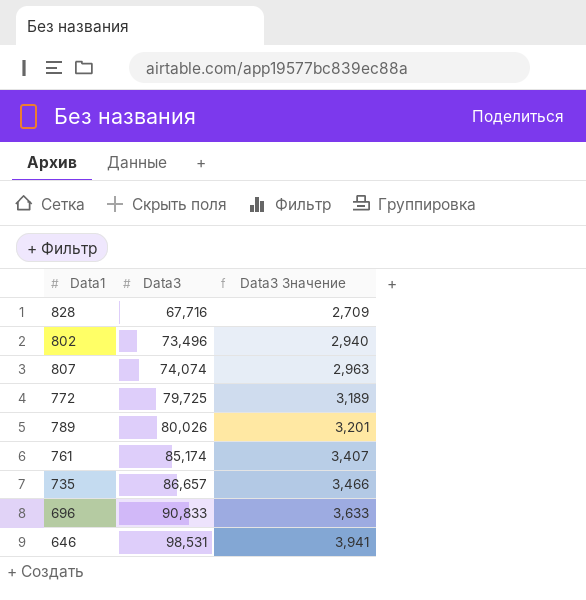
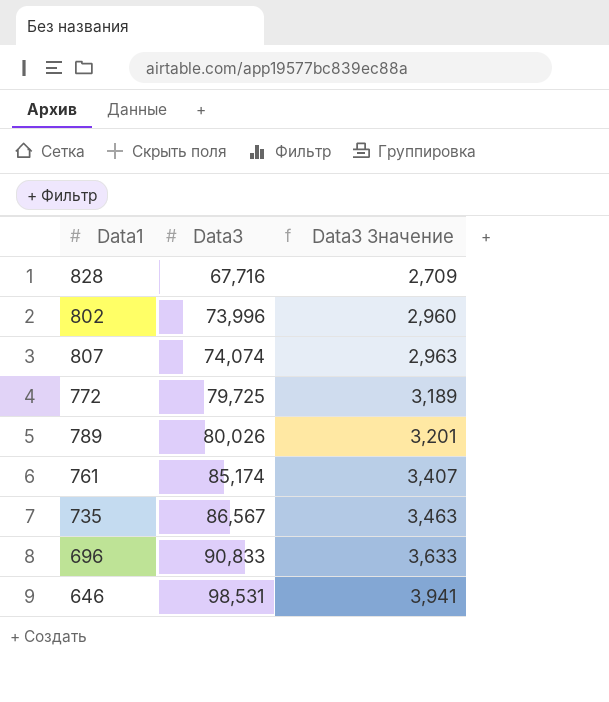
802 | Data3: 73,496 -> 73,996
802 | Data3 Значение: 2,940 -> 2,960
735 | Data3: 86,657 -> 86,567
735 | Data3 Значение: 3,466 -> 3,463

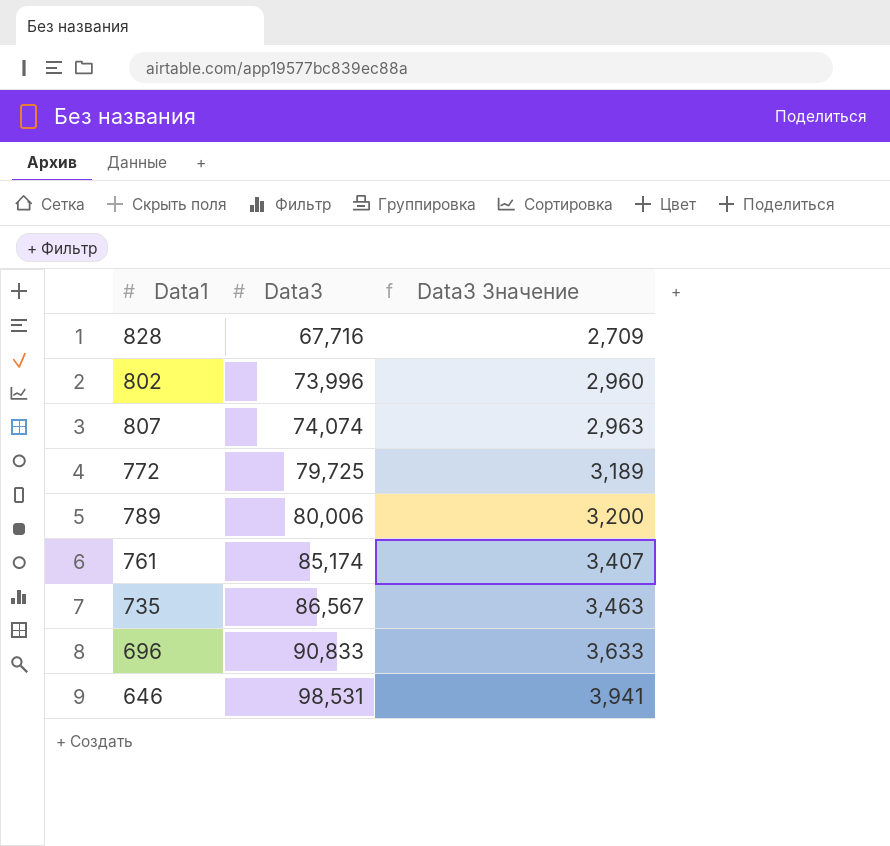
789 | Data3: 80,026 -> 80,006
789 | Data3 Значение: 3,201 -> 3,200

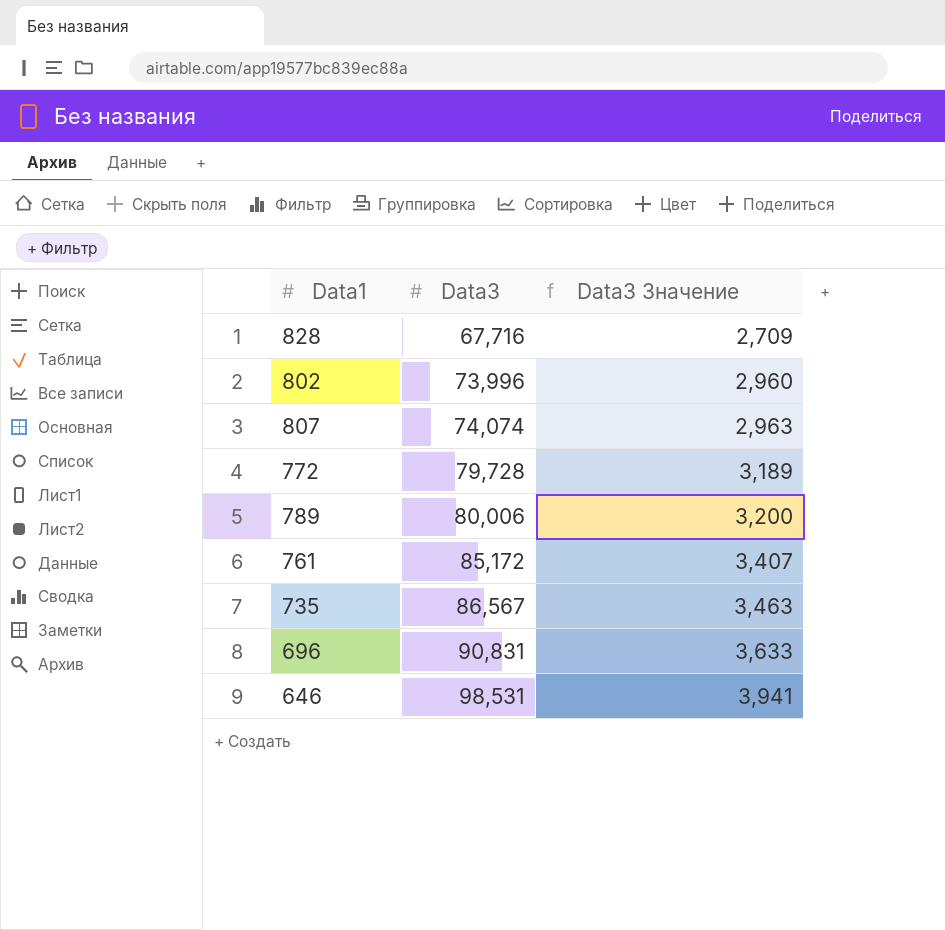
772 | Data3: 79,725 -> 79,728
761 | Data3: 85,174 -> 85,172
696 | Data3: 90,833 -> 90,831

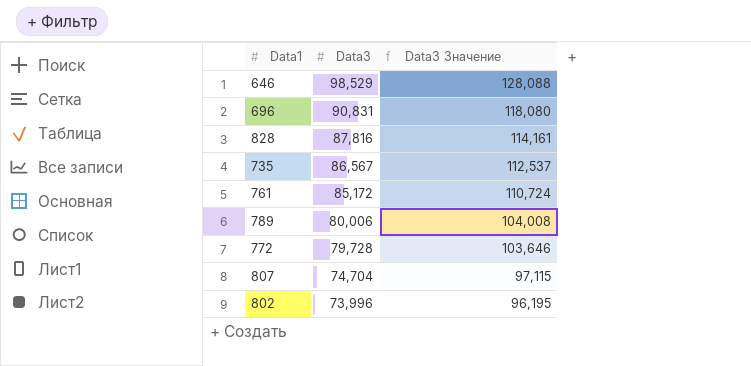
row order: Data3 ascending -> Data3 descending
column Data3 Значение | formula: [Data3] * 0,04 -> [Data3] * 1,3
646 | Data3: 98,531 -> 98,529
828 | Data3: 67,716 -> 87,816
807 | Data3: 74,074 -> 74,704

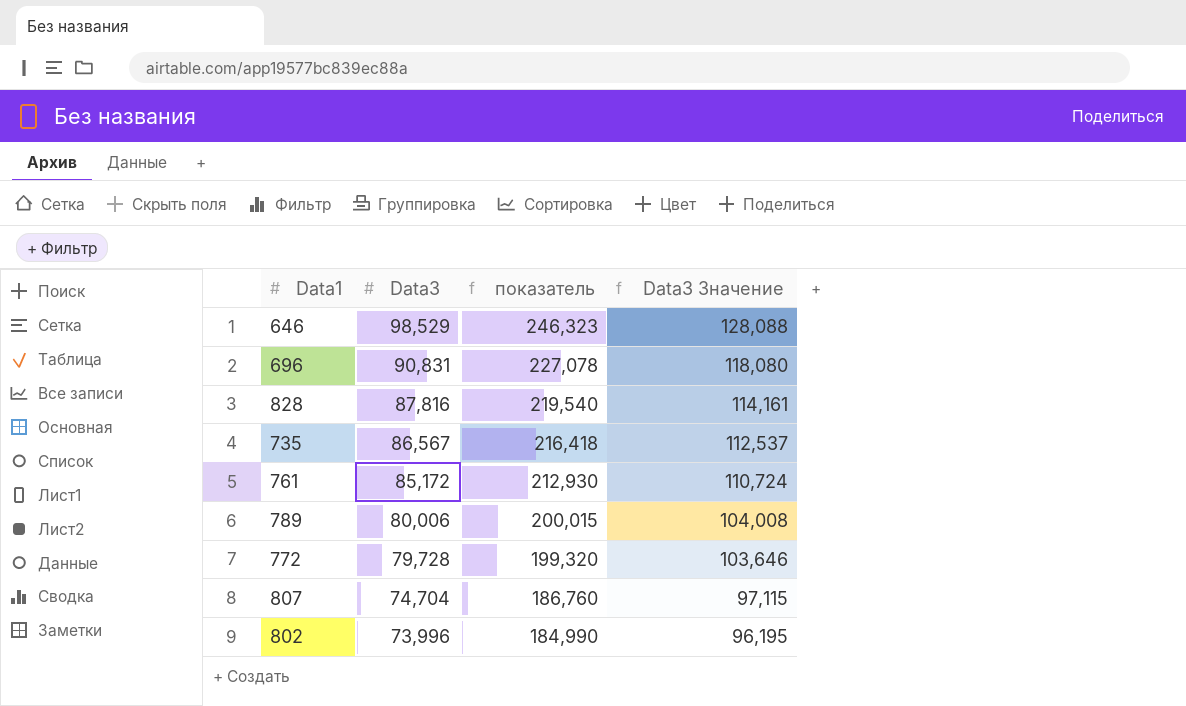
column показатель | formula: none -> [Data3] * 2,5

